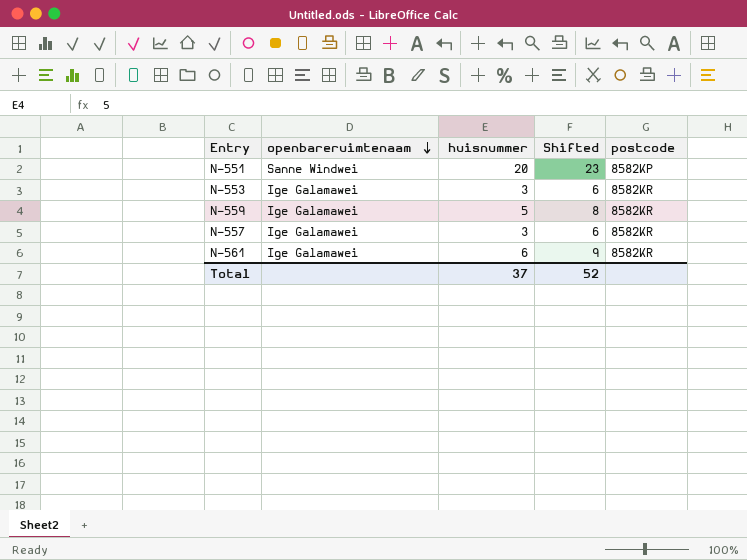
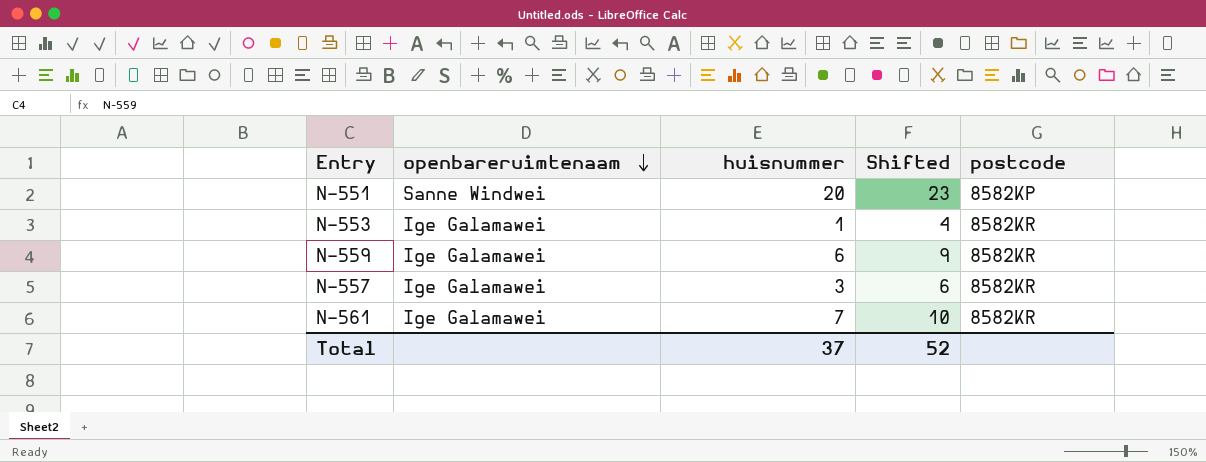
N-553 | huisnummer: 3 -> 1
N-553 | Shifted: 6 -> 4
N-559 | huisnummer: 5 -> 6
N-559 | Shifted: 8 -> 9
N-561 | huisnummer: 6 -> 7
N-561 | Shifted: 9 -> 10

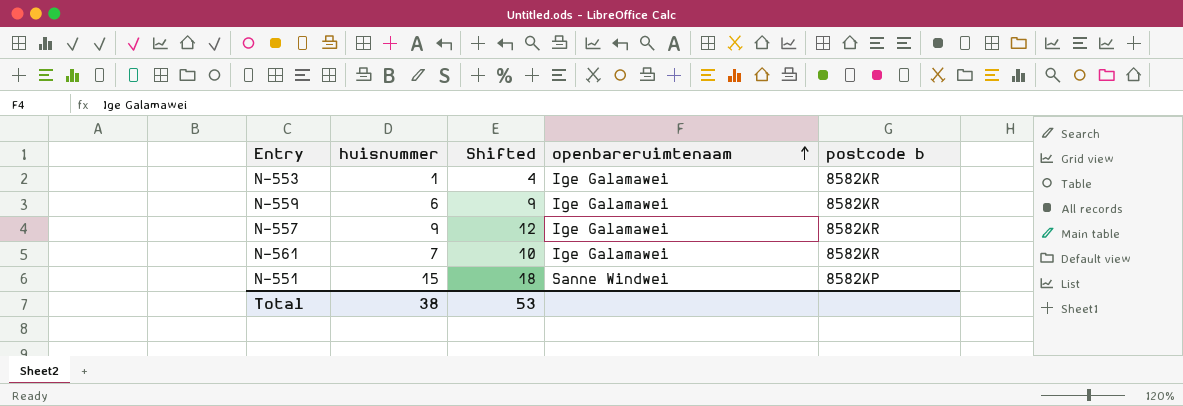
row order: openbareruimtenaam descending -> openbareruimtenaam ascending
column openbareruimtenaam | position: 2 -> 4
column name: postcode -> postcode b
N-557 | huisnummer: 3 -> 9
N-557 | Shifted: 6 -> 12
N-551 | huisnummer: 20 -> 15
N-551 | Shifted: 23 -> 18
Total | huisnummer: 37 -> 38
Total | Shifted: 52 -> 53

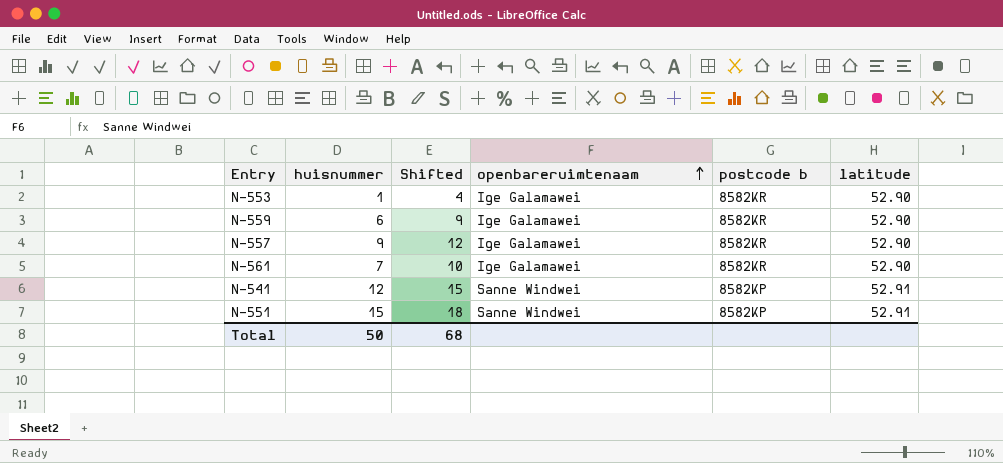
column latitude | position: none -> 6
row N-541: none -> 12 | 15 | Sanne Windwei | 8582KP | 52.91
Total | huisnummer: 38 -> 50
Total | Shifted: 53 -> 68

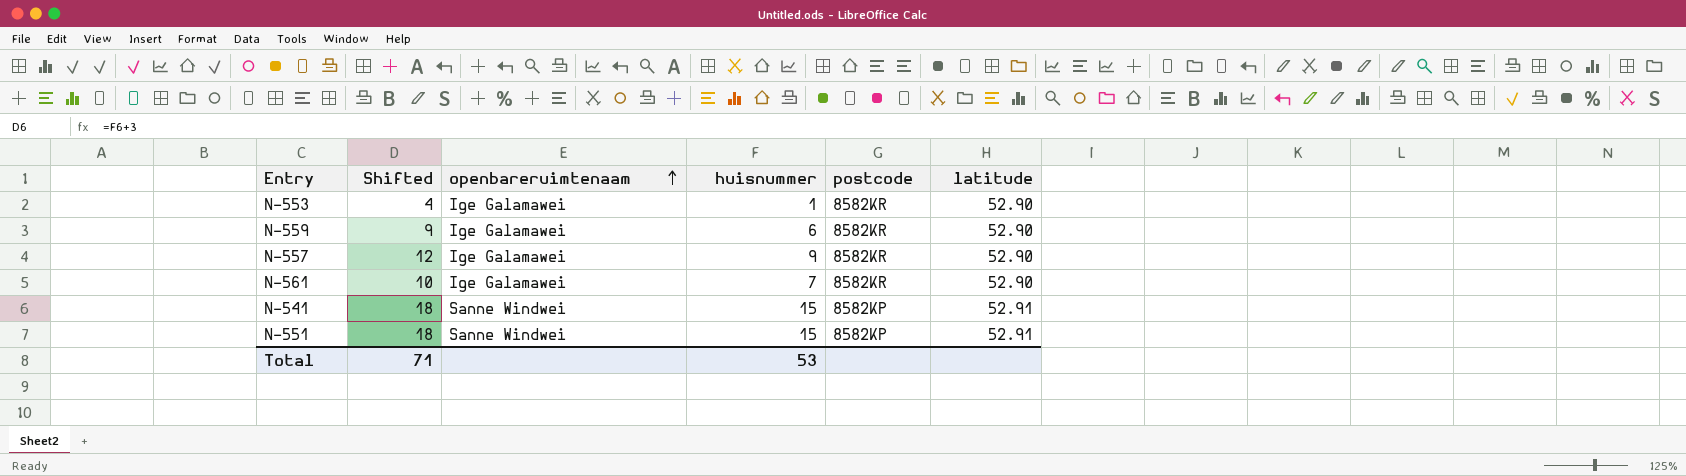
column huisnummer | position: 2 -> 4
column name: postcode b -> postcode
N-541 | Shifted: 15 -> 18
N-541 | huisnummer: 12 -> 15
Total | Shifted: 68 -> 71
Total | huisnummer: 50 -> 53

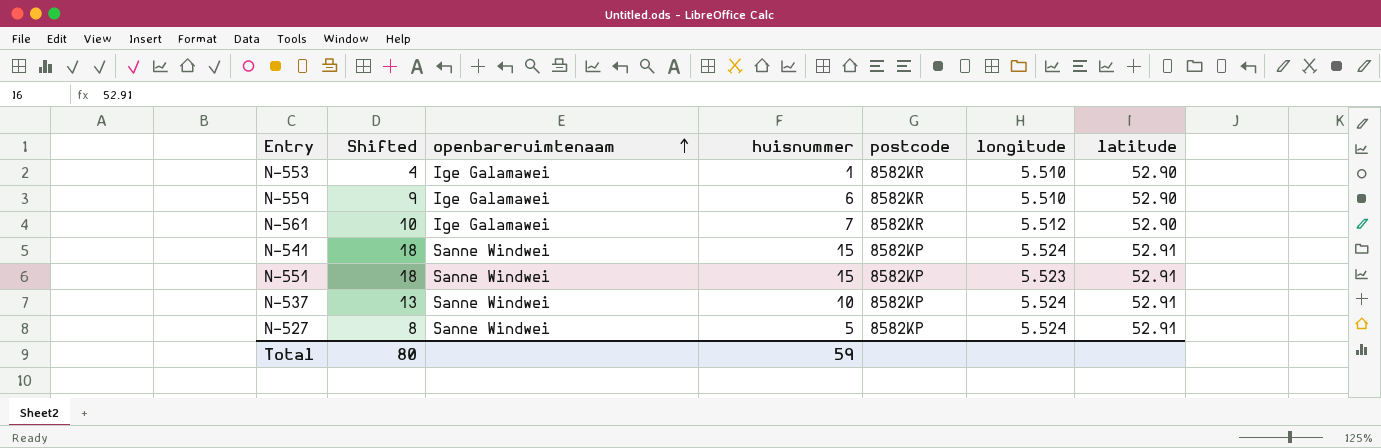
column longitude | position: none -> 6
row N-557: 12 | Ige Galamawei | 9 | 8582KR | 52.90 -> none
row N-537: none -> 13 | Sanne Windwei | 10 | 8582KP | 5.524 | 52.91
row N-527: none -> 8 | Sanne Windwei | 5 | 8582KP | 5.524 | 52.91
Total | Shifted: 71 -> 80
Total | huisnummer: 53 -> 59

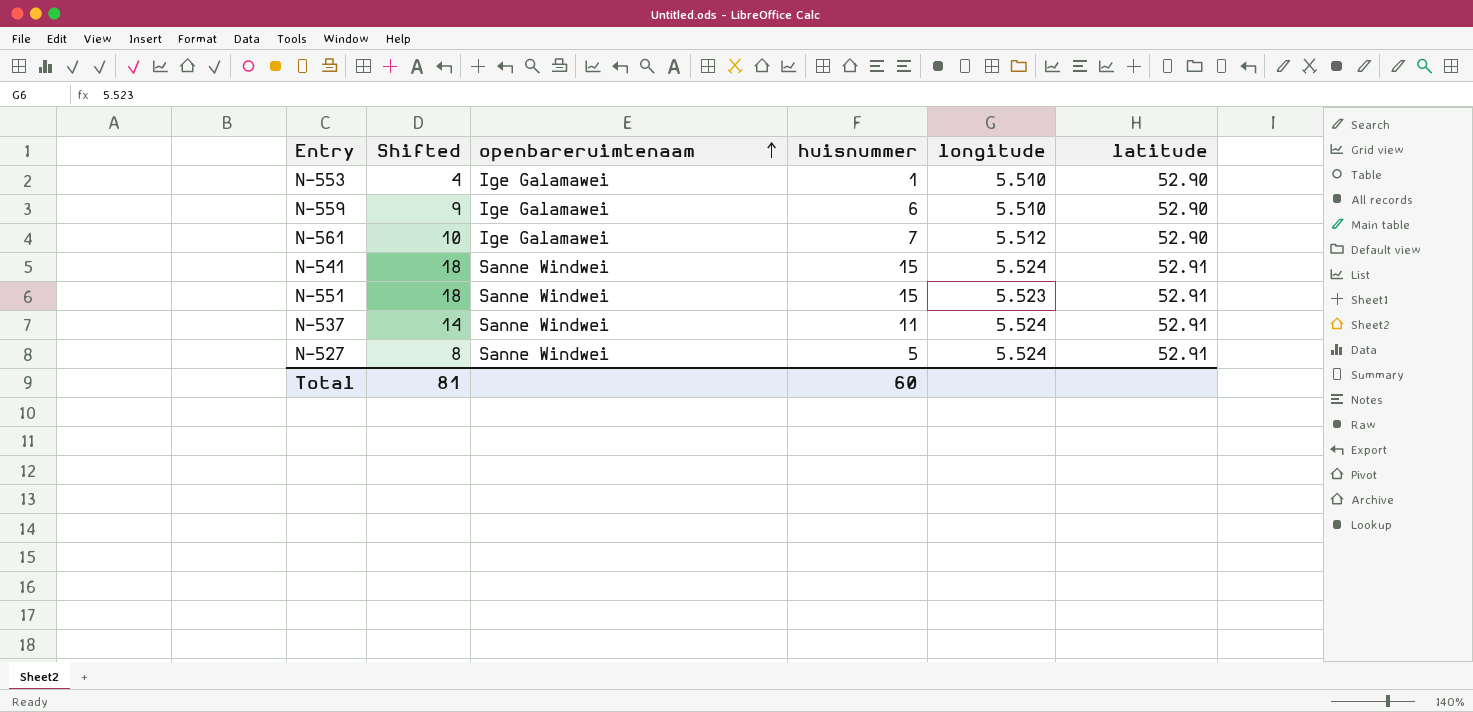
column postcode | position: 5 -> none
N-537 | Shifted: 13 -> 14
N-537 | huisnummer: 10 -> 11
Total | Shifted: 80 -> 81
Total | huisnummer: 59 -> 60

